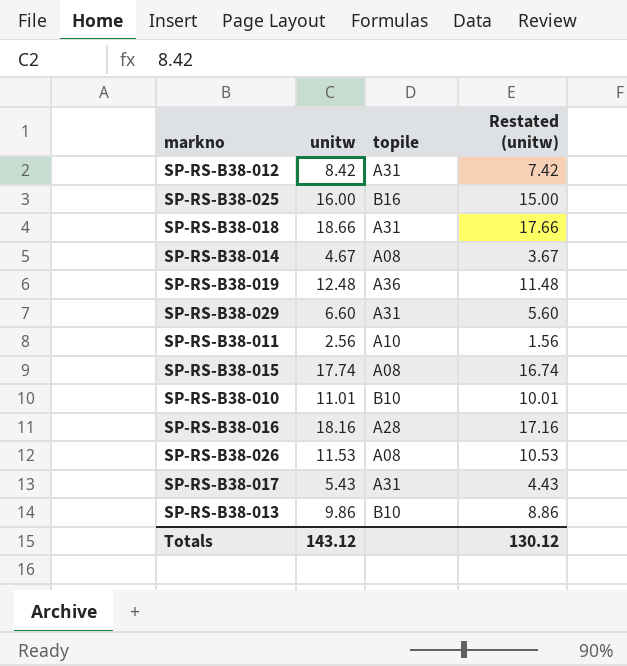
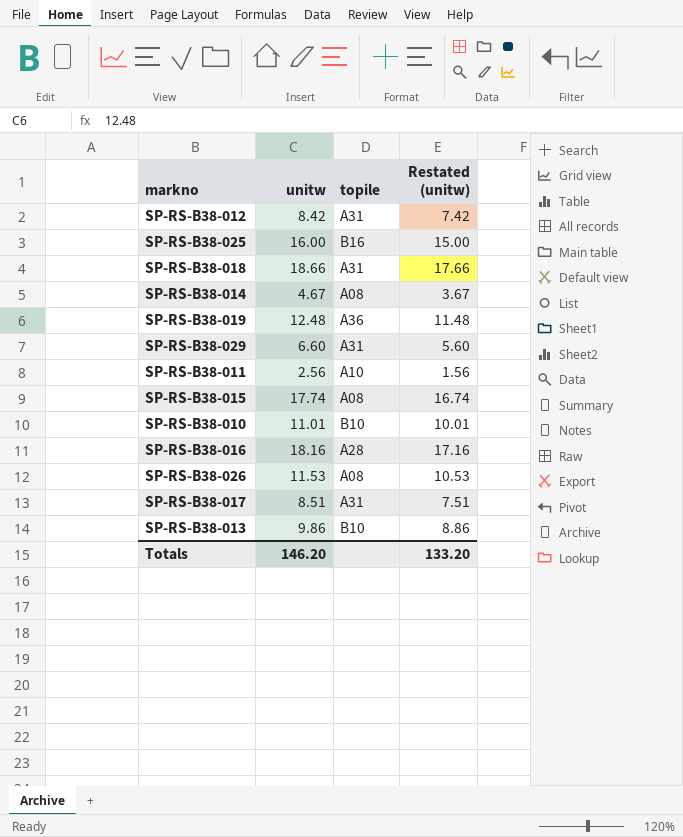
SP-RS-B38-017 | unitw: 5.43 -> 8.51
SP-RS-B38-017 | Restated (unitw): 4.43 -> 7.51
Totals | unitw: 143.12 -> 146.20
Totals | Restated (unitw): 130.12 -> 133.20

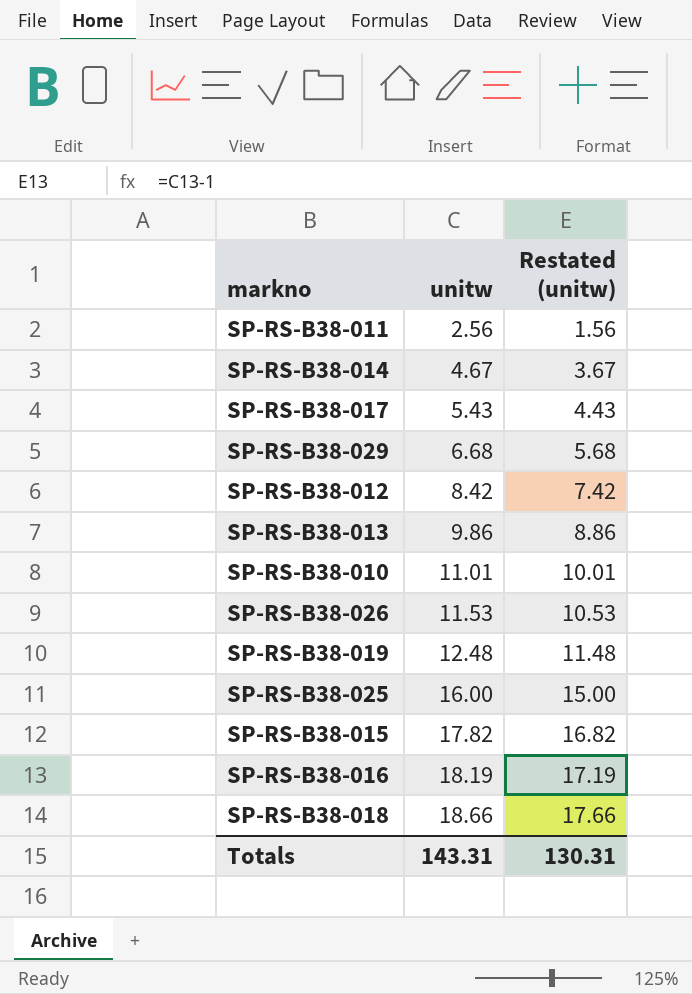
row order: none -> unitw ascending
column topile | position: 3 -> none
SP-RS-B38-017 | unitw: 8.51 -> 5.43
SP-RS-B38-017 | Restated (unitw): 7.51 -> 4.43
SP-RS-B38-029 | unitw: 6.60 -> 6.68
SP-RS-B38-029 | Restated (unitw): 5.60 -> 5.68
SP-RS-B38-015 | unitw: 17.74 -> 17.82
SP-RS-B38-015 | Restated (unitw): 16.74 -> 16.82
SP-RS-B38-016 | unitw: 18.16 -> 18.19
SP-RS-B38-016 | Restated (unitw): 17.16 -> 17.19
Totals | unitw: 146.20 -> 143.31
Totals | Restated (unitw): 133.20 -> 130.31

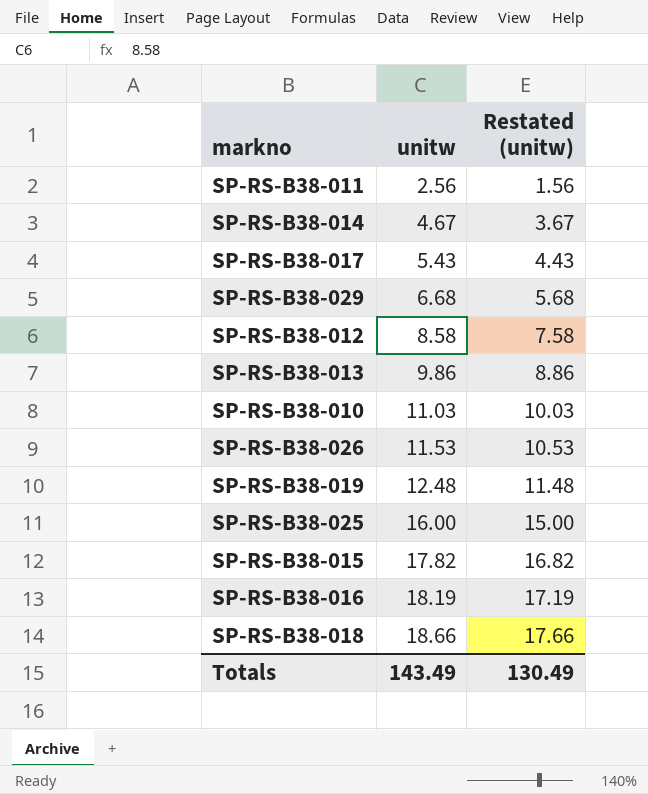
SP-RS-B38-012 | unitw: 8.42 -> 8.58
SP-RS-B38-012 | Restated (unitw): 7.42 -> 7.58
SP-RS-B38-010 | unitw: 11.01 -> 11.03
SP-RS-B38-010 | Restated (unitw): 10.01 -> 10.03
Totals | unitw: 143.31 -> 143.49
Totals | Restated (unitw): 130.31 -> 130.49

